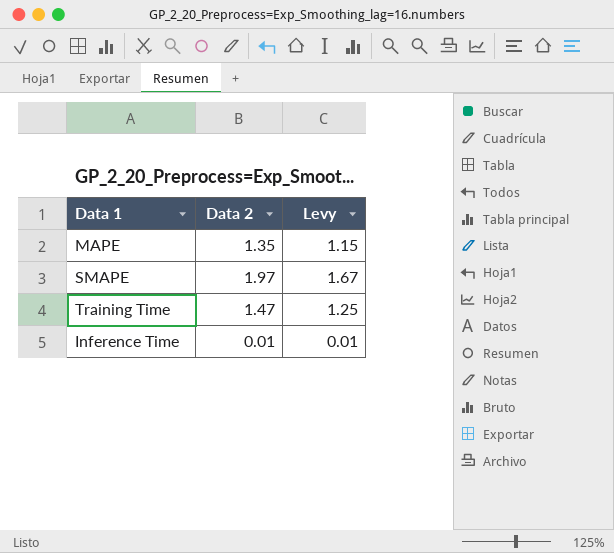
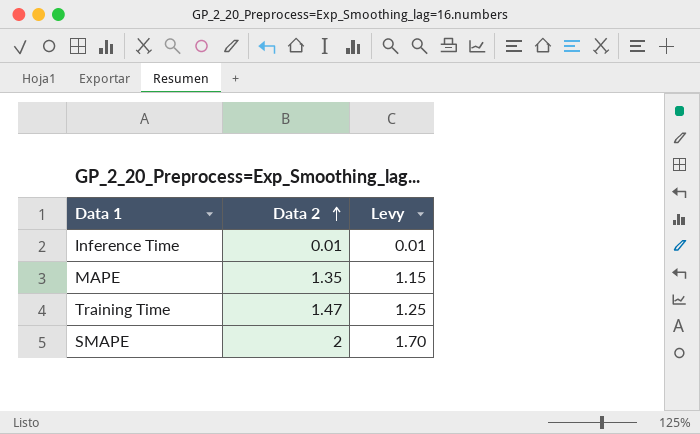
row order: none -> Data 2 ascending
SMAPE | Data 2: 1.97 -> 2
SMAPE | Levy: 1.67 -> 1.70

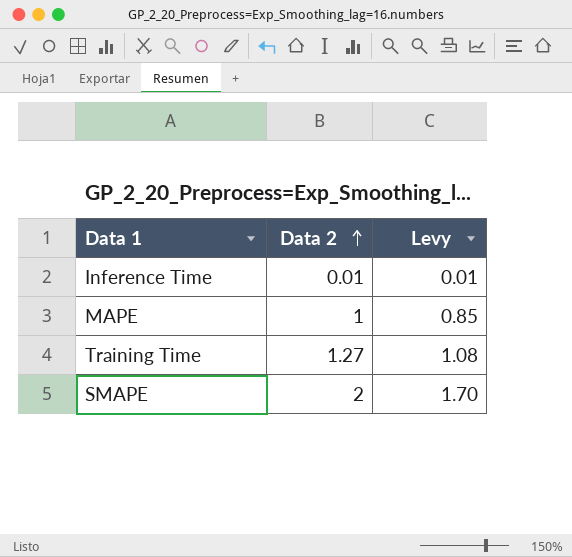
MAPE | Data 2: 1.35 -> 1
MAPE | Levy: 1.15 -> 0.85
Training Time | Data 2: 1.47 -> 1.27
Training Time | Levy: 1.25 -> 1.08

